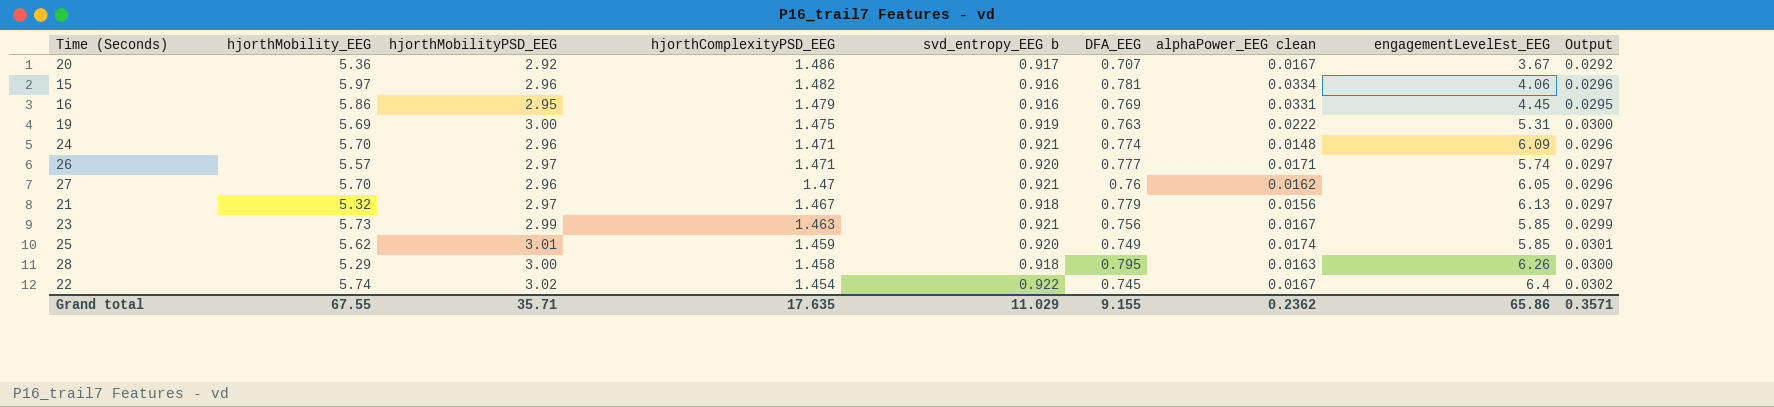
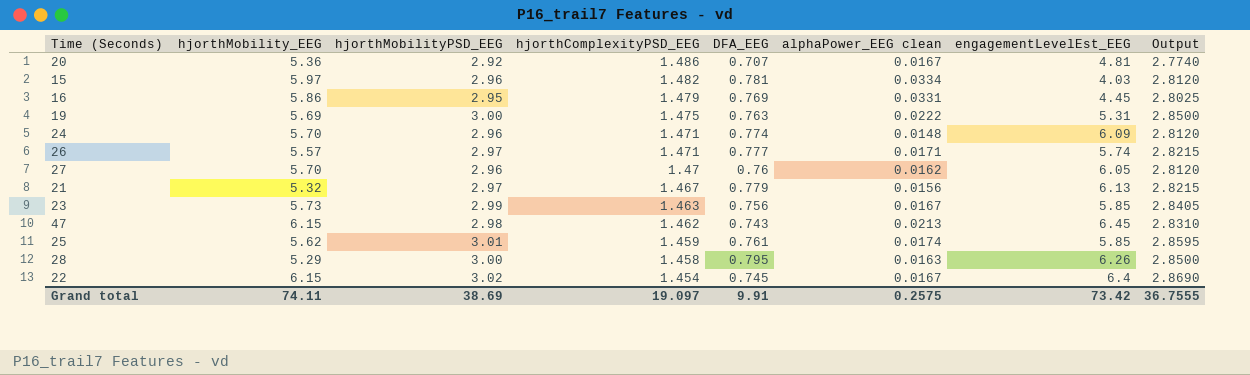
column svd_entropy_EEG b | position: 5 -> none
column Output | formula: [hjorthMobilityPSD_EEG] * 0.01 -> [hjorthMobilityPSD_EEG] * 0.95
20 | engagementLevelEst_EEG: 3.67 -> 4.81
15 | engagementLevelEst_EEG: 4.06 -> 4.03
row 47: none -> 6.15 | 2.98 | 1.462 | 0.743 | 0.0213 | 6.45 | 2.8310
25 | DFA_EEG: 0.749 -> 0.761
22 | hjorthMobility_EEG: 5.74 -> 6.15
Grand total | hjorthMobility_EEG: 67.55 -> 74.11
Grand total | hjorthMobilityPSD_EEG: 35.71 -> 38.69
Grand total | hjorthComplexityPSD_EEG: 17.635 -> 19.097
Grand total | DFA_EEG: 9.155 -> 9.91
Grand total | alphaPower_EEG clean: 0.2362 -> 0.2575
Grand total | engagementLevelEst_EEG: 65.86 -> 73.42
Grand total | Output: 0.3571 -> 36.7555

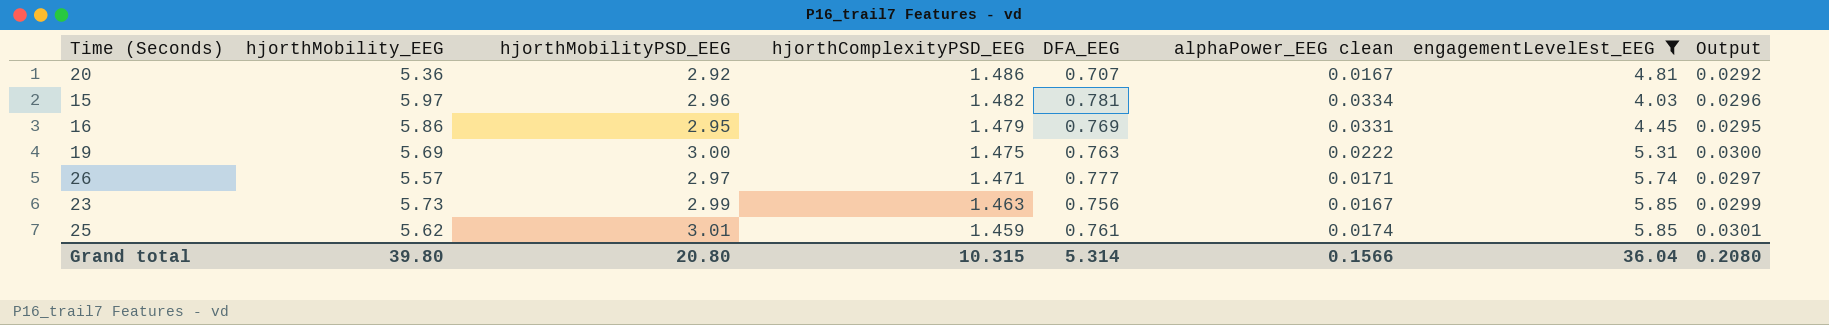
filter: none -> engagementLevelEst_EEG <= 5.85
column Output | formula: [hjorthMobilityPSD_EEG] * 0.95 -> [hjorthMobilityPSD_EEG] * 0.01
Grand total | hjorthMobility_EEG: 74.11 -> 39.80
Grand total | hjorthMobilityPSD_EEG: 38.69 -> 20.80
Grand total | hjorthComplexityPSD_EEG: 19.097 -> 10.315
Grand total | DFA_EEG: 9.91 -> 5.314
Grand total | alphaPower_EEG clean: 0.2575 -> 0.1566
Grand total | engagementLevelEst_EEG: 73.42 -> 36.04
Grand total | Output: 36.7555 -> 0.2080

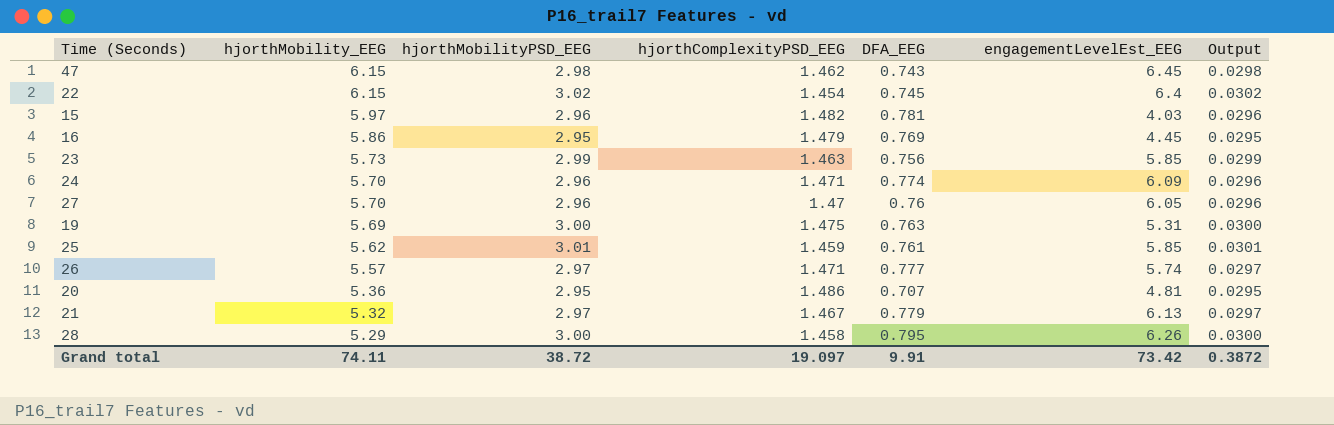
filter: engagementLevelEst_EEG <= 5.85 -> none
row order: hjorthComplexityPSD_EEG descending -> hjorthMobility_EEG descending
column alphaPower_EEG clean | position: 6 -> none
20 | hjorthMobilityPSD_EEG: 2.92 -> 2.95
20 | Output: 0.0292 -> 0.0295
Grand total | hjorthMobility_EEG: 39.80 -> 74.11
Grand total | hjorthMobilityPSD_EEG: 20.80 -> 38.72
Grand total | hjorthComplexityPSD_EEG: 10.315 -> 19.097
Grand total | DFA_EEG: 5.314 -> 9.91
Grand total | engagementLevelEst_EEG: 36.04 -> 73.42
Grand total | Output: 0.2080 -> 0.3872

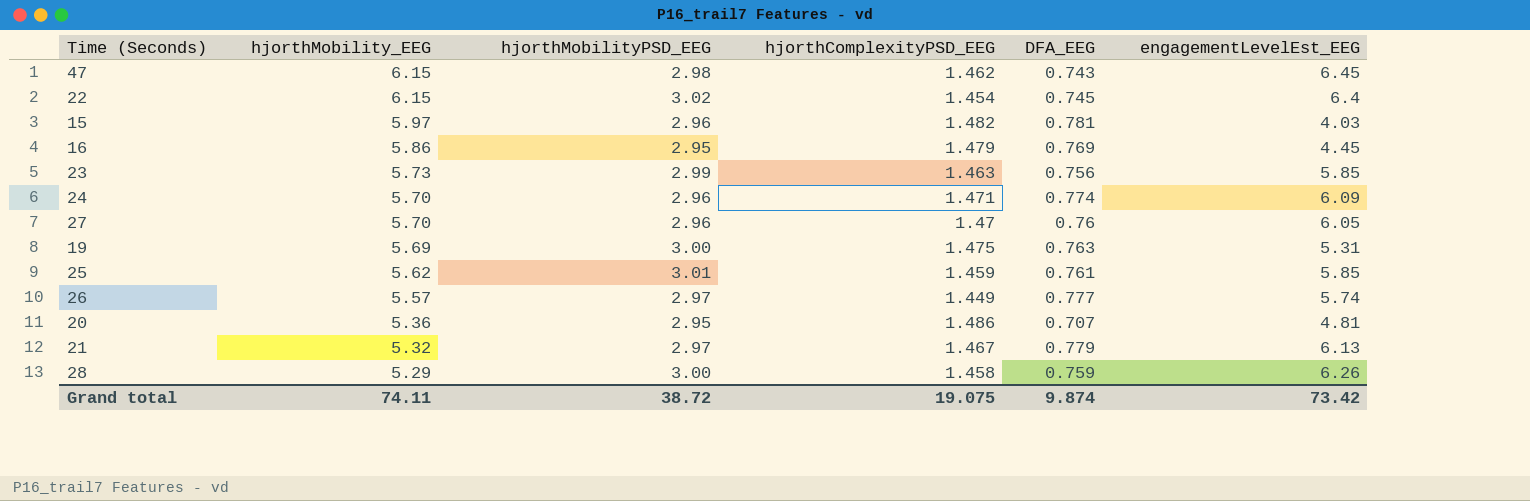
column Output | formula: [hjorthMobilityPSD_EEG] * 0.01 -> none
26 | hjorthComplexityPSD_EEG: 1.471 -> 1.449
28 | DFA_EEG: 0.795 -> 0.759
Grand total | hjorthComplexityPSD_EEG: 19.097 -> 19.075
Grand total | DFA_EEG: 9.91 -> 9.874

